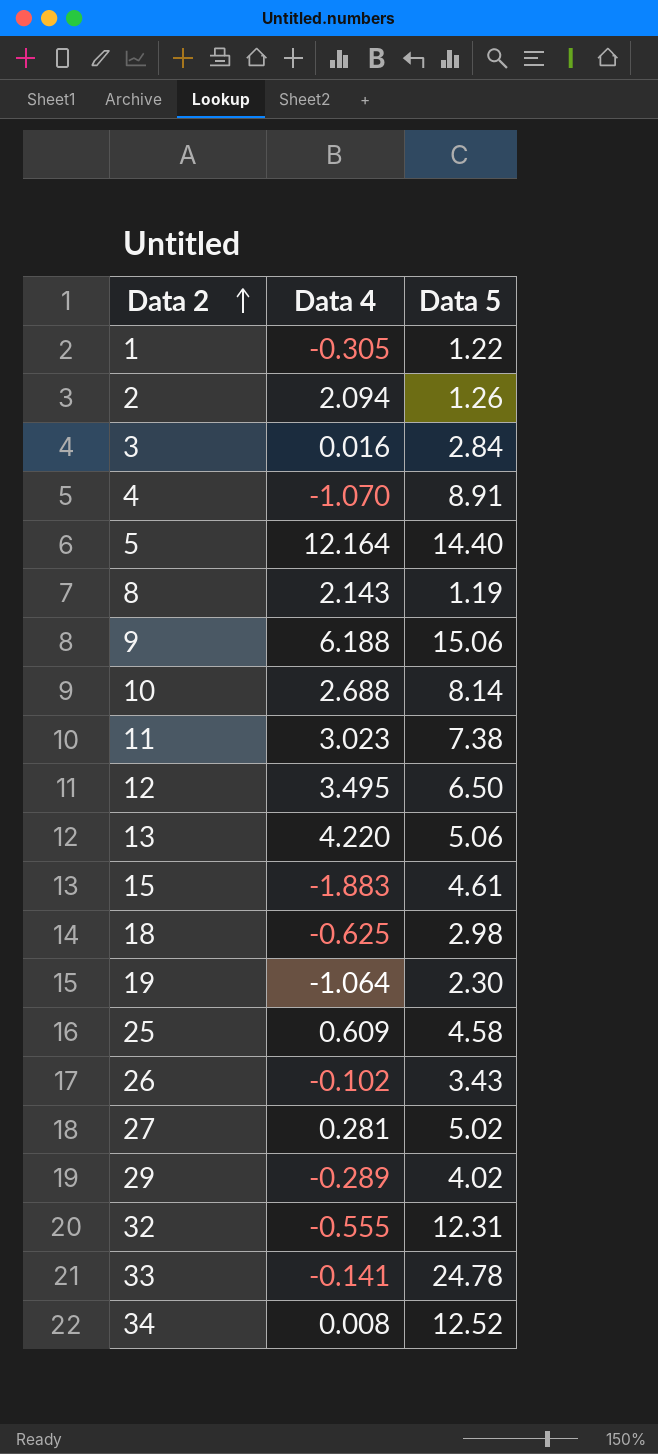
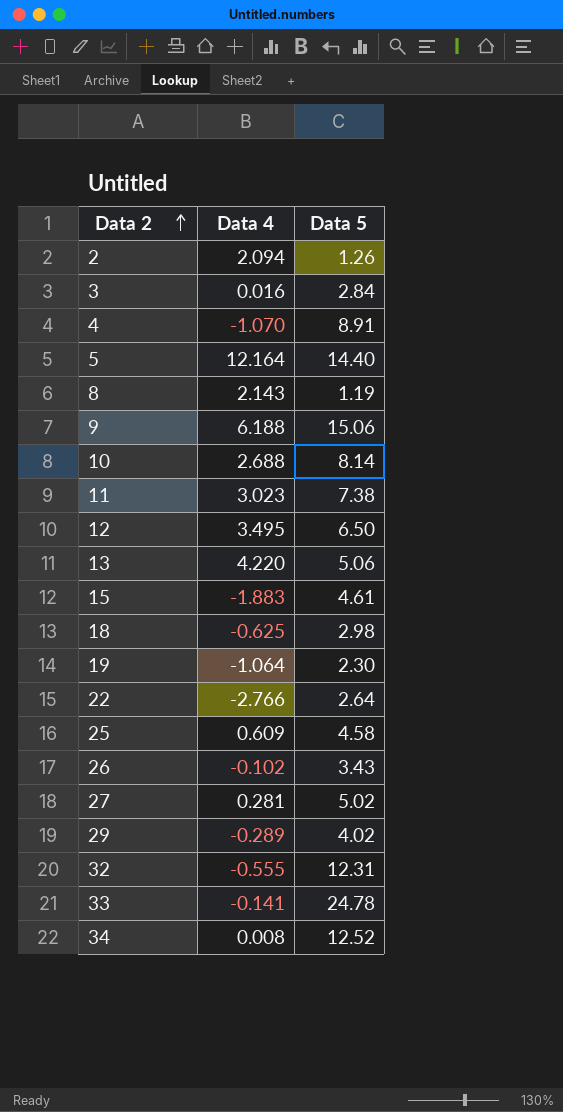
row 1: -0.305 | 1.22 -> none
row 22: none -> -2.766 | 2.64

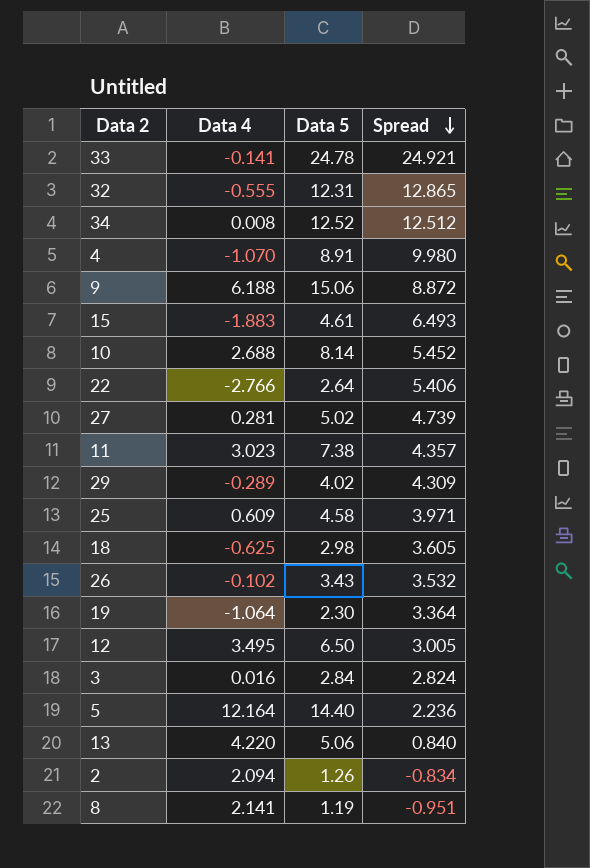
row order: Data 2 ascending -> Spread descending
column Spread | formula: none -> [Data 5] - [Data 4]
8 | Data 4: 2.143 -> 2.141

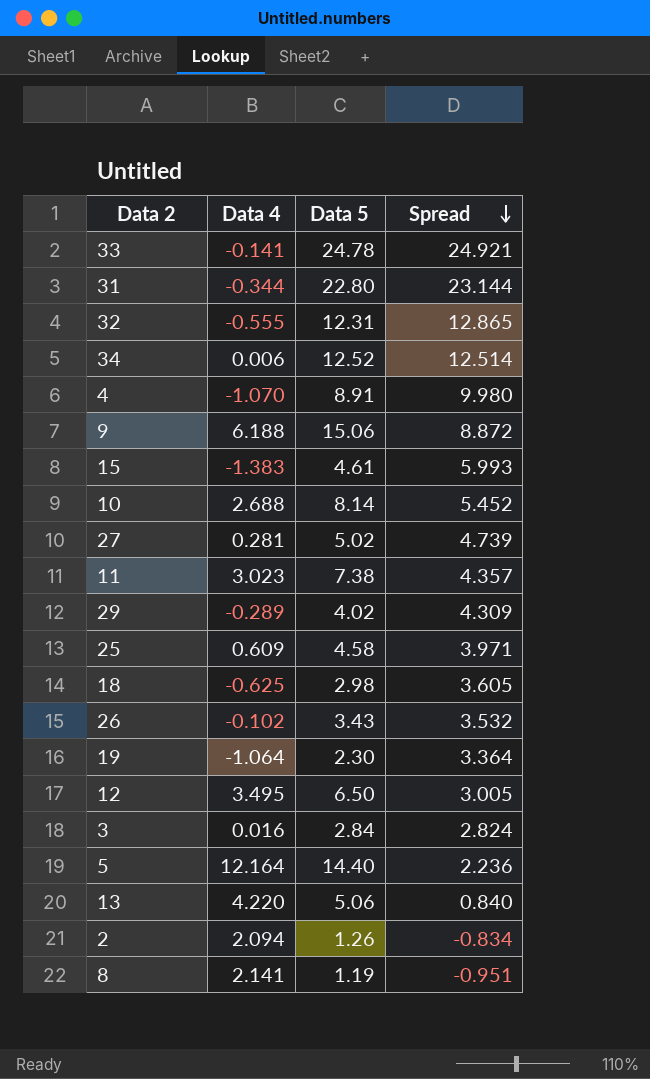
row 22: -2.766 | 2.64 | 5.406 -> none
row 31: none -> -0.344 | 22.80 | 23.144
34 | Data 4: 0.008 -> 0.006
34 | Spread: 12.512 -> 12.514
15 | Data 4: -1.883 -> -1.383
15 | Spread: 6.493 -> 5.993

